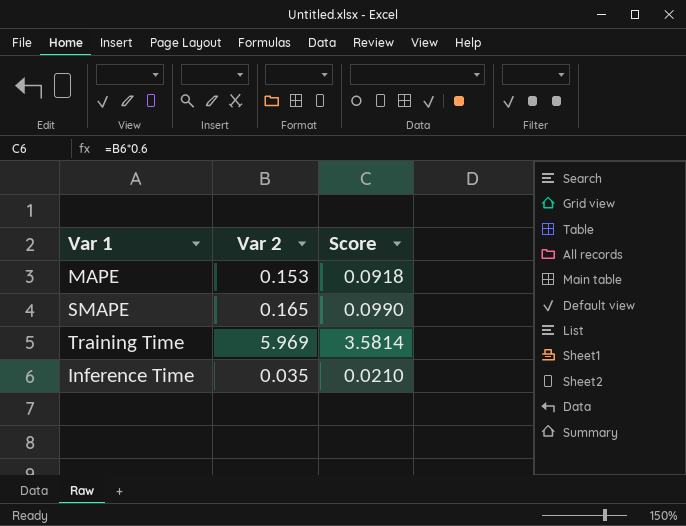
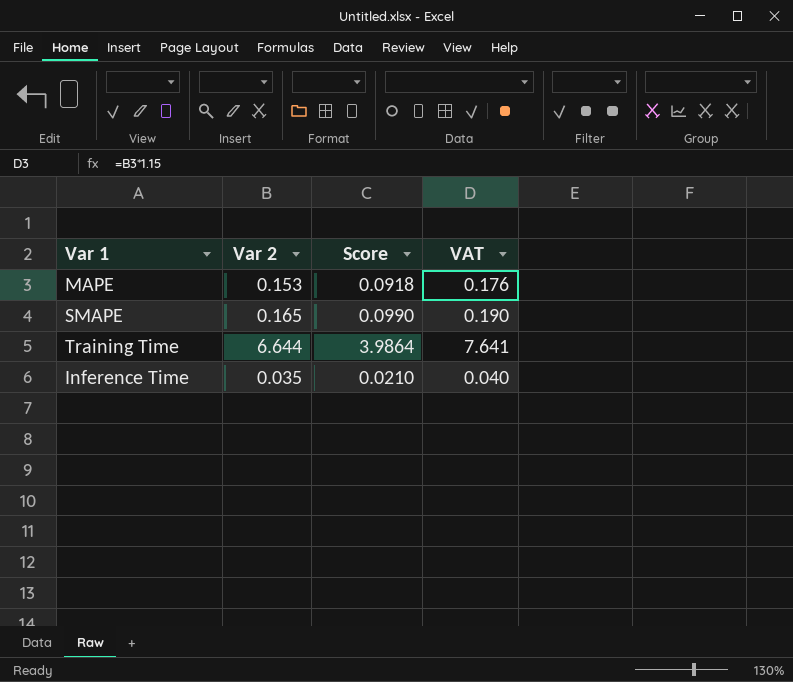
column VAT | formula: none -> [Var 2] * 1.15
Training Time | Var 2: 5.969 -> 6.644
Training Time | Score: 3.5814 -> 3.9864

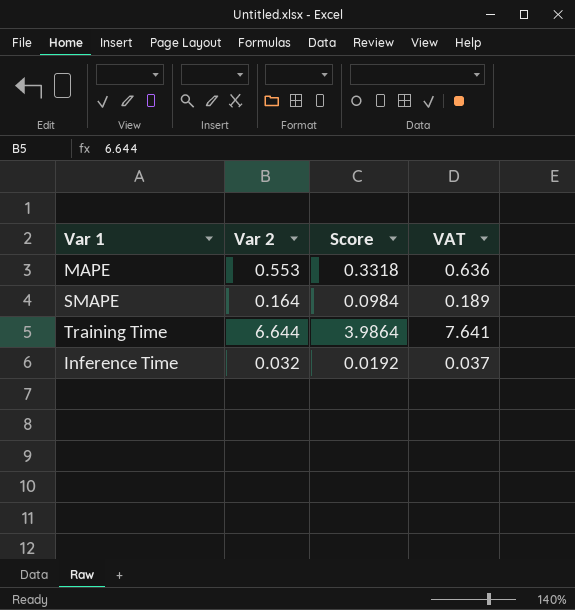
MAPE | Var 2: 0.153 -> 0.553
MAPE | Score: 0.0918 -> 0.3318
MAPE | VAT: 0.176 -> 0.636
SMAPE | Var 2: 0.165 -> 0.164
SMAPE | Score: 0.0990 -> 0.0984
SMAPE | VAT: 0.190 -> 0.189
Inference Time | Var 2: 0.035 -> 0.032
Inference Time | Score: 0.0210 -> 0.0192
Inference Time | VAT: 0.040 -> 0.037

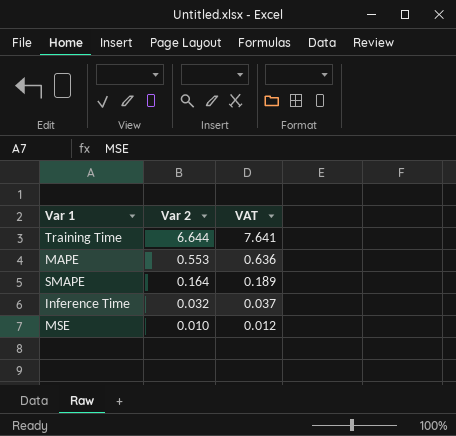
row order: none -> Var 2 descending
column Score | formula: [Var 2] * 0.6 -> none
row MSE: none -> 0.010 | 0.012

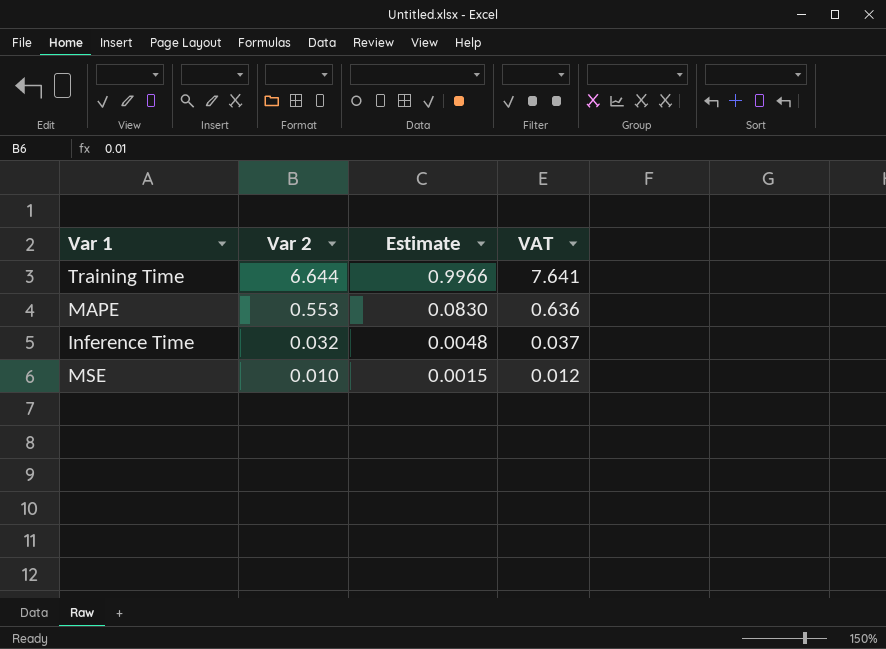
column Estimate | formula: none -> [Var 2] * 0.15
row SMAPE: 0.164 | 0.189 -> none

